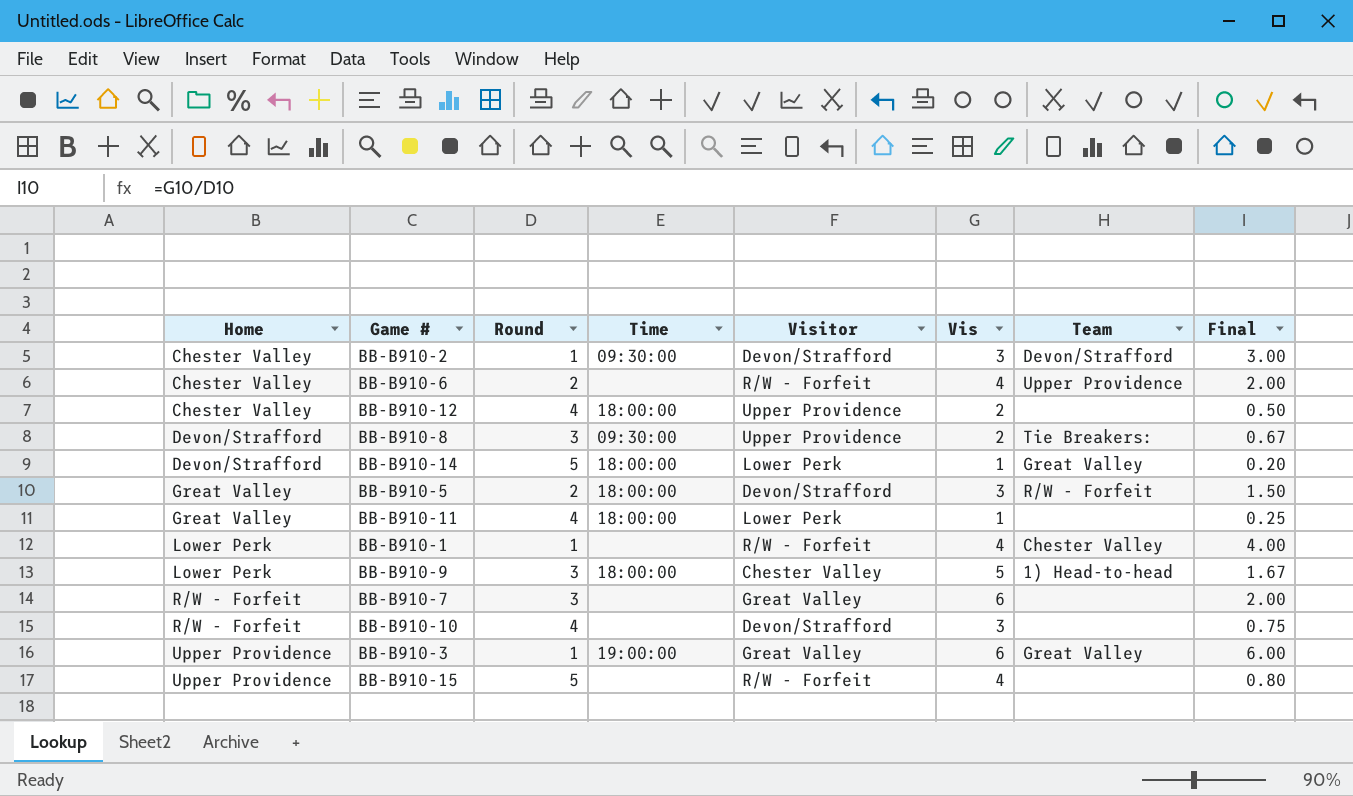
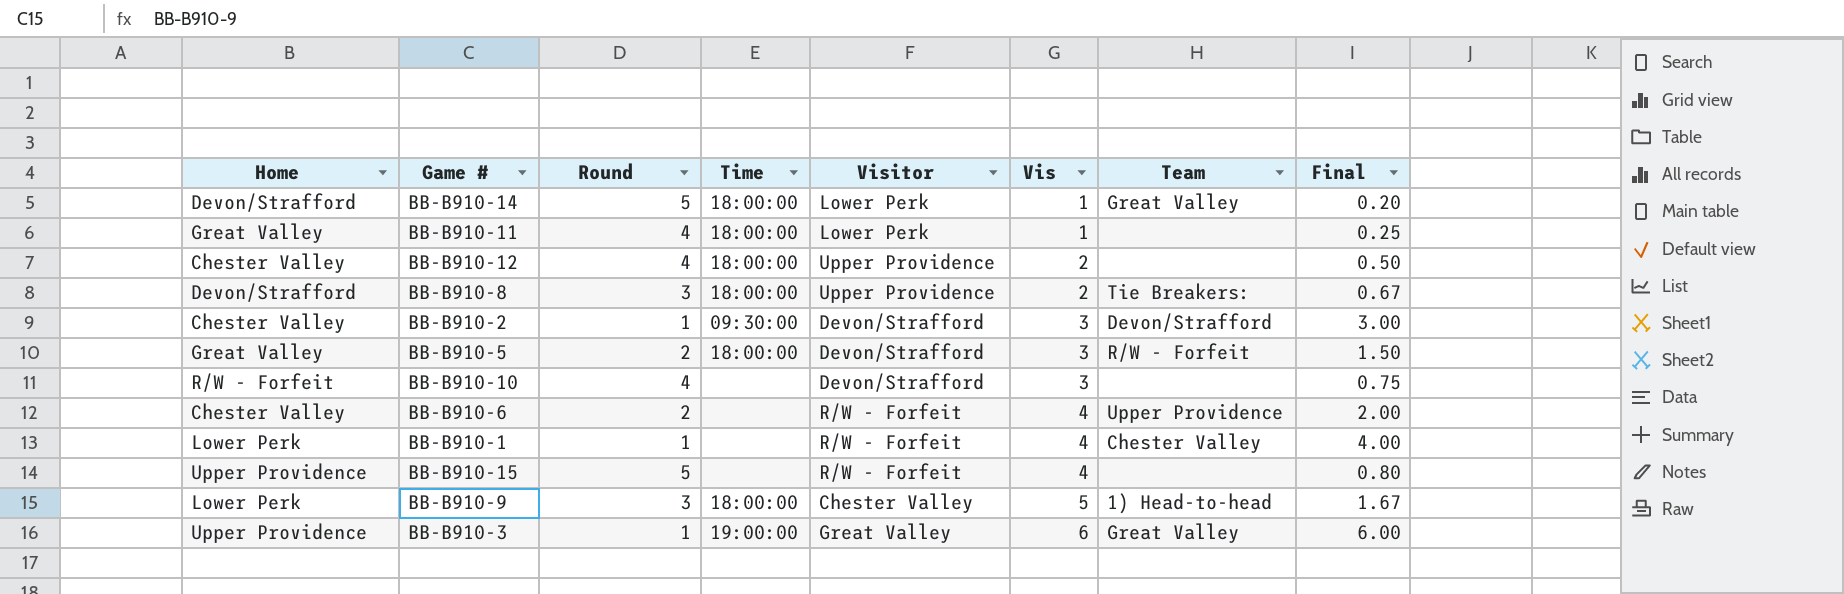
row order: Home ascending -> Vis ascending
row BB-B910-7: R/W - Forfeit | 3 | none | Great Valley | 6 | none | 2.00 -> none
BB-B910-8 | Time: 09:30:00 -> 18:00:00

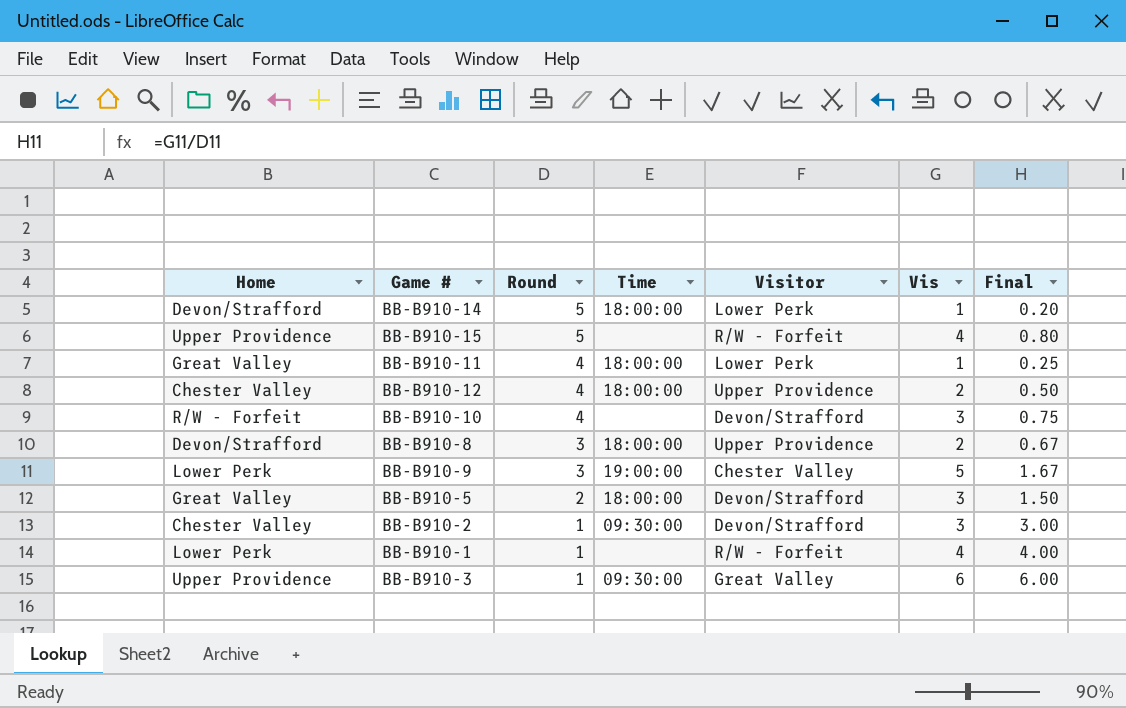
row order: Vis ascending -> Round descending
column Team | position: 7 -> none
row BB-B910-6: Chester Valley | 2 | none | R/W - Forfeit | 4 | Upper Providence | 2.00 -> none
BB-B910-9 | Time: 18:00:00 -> 19:00:00
BB-B910-3 | Time: 19:00:00 -> 09:30:00

